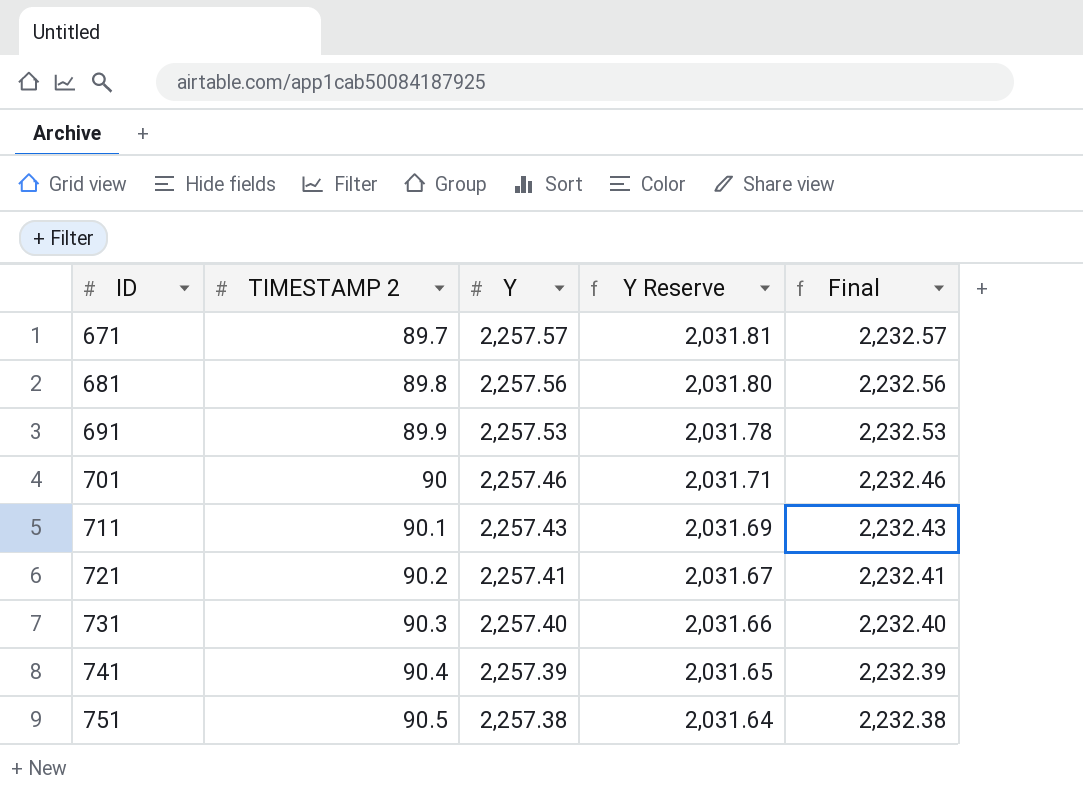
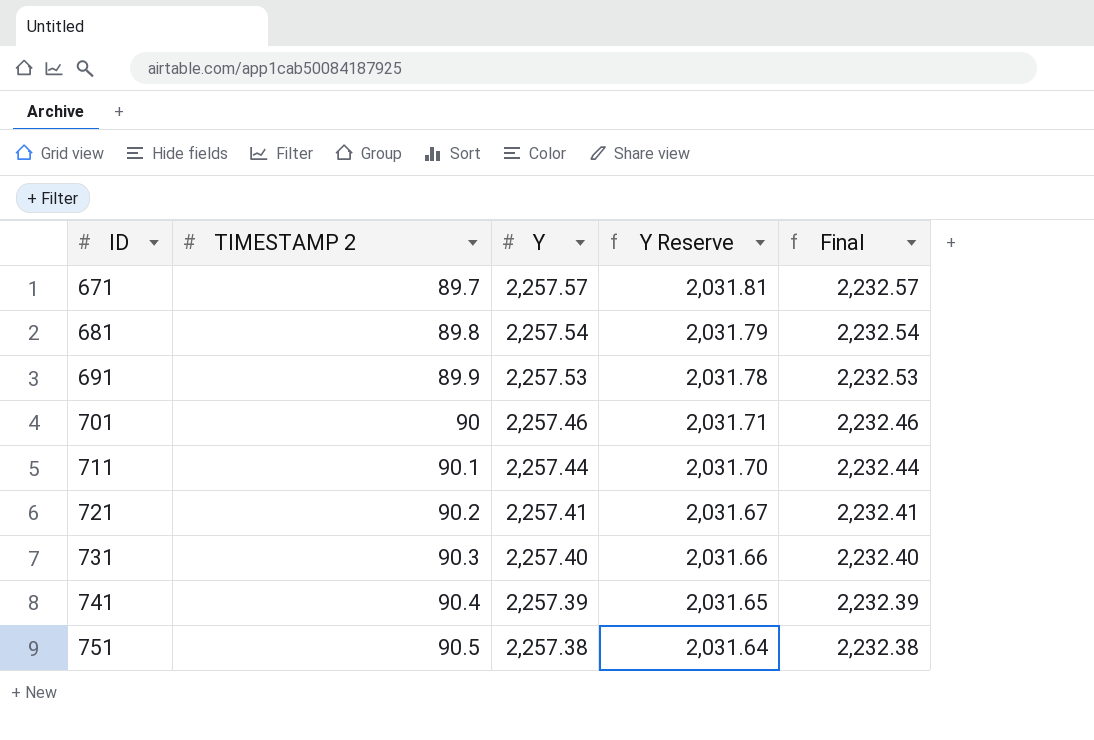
681 | Y: 2,257.56 -> 2,257.54
681 | Y Reserve: 2,031.80 -> 2,031.79
681 | Final: 2,232.56 -> 2,232.54
711 | Y: 2,257.43 -> 2,257.44
711 | Y Reserve: 2,031.69 -> 2,031.70
711 | Final: 2,232.43 -> 2,232.44

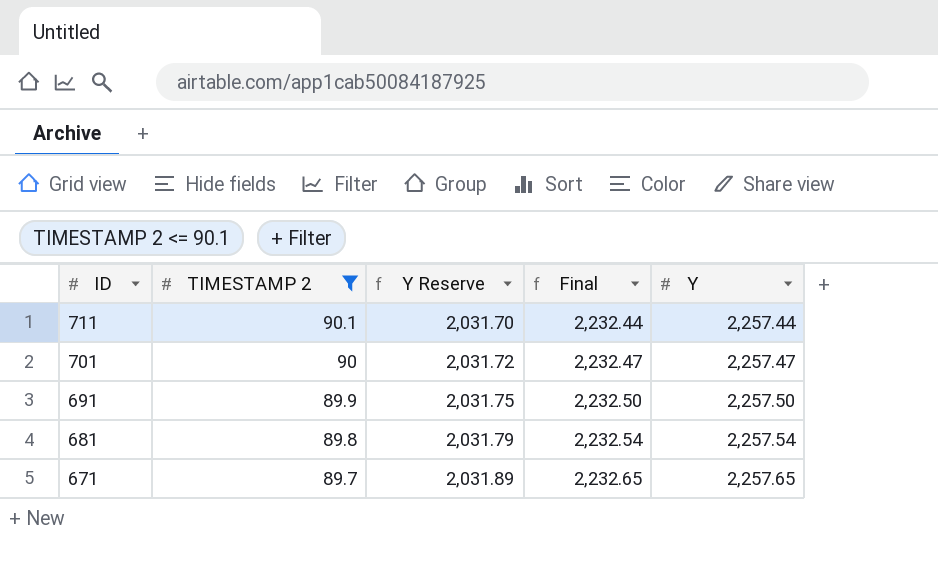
filter: none -> TIMESTAMP 2 <= 90.1
row order: ID ascending -> ID descending
column Y | position: 3 -> 5
701 | Y Reserve: 2,031.71 -> 2,031.72
701 | Final: 2,232.46 -> 2,232.47
701 | Y: 2,257.46 -> 2,257.47
691 | Y Reserve: 2,031.78 -> 2,031.75
691 | Final: 2,232.53 -> 2,232.50
691 | Y: 2,257.53 -> 2,257.50
671 | Y Reserve: 2,031.81 -> 2,031.89
671 | Final: 2,232.57 -> 2,232.65
671 | Y: 2,257.57 -> 2,257.65

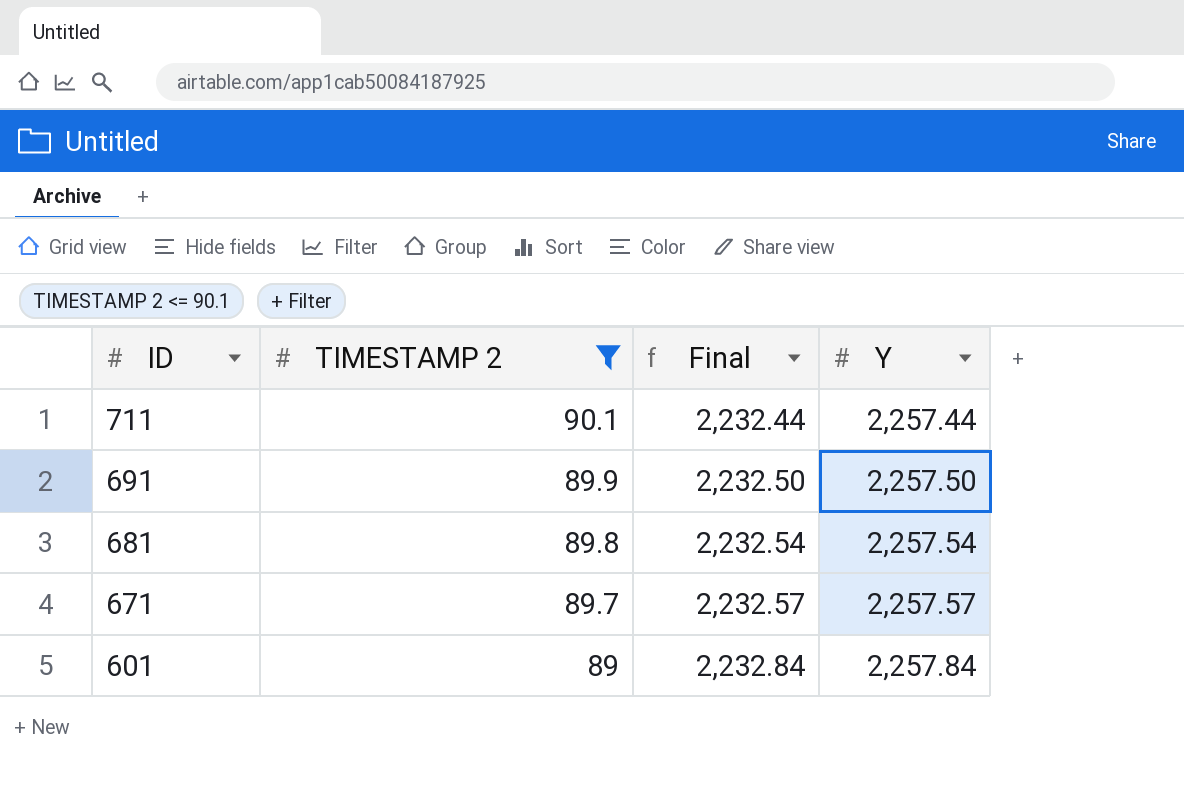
column Y Reserve | formula: [Y] * 0.9 -> none
row 701: 90 | 2,031.72 | 2,232.47 | 2,257.47 -> none
671 | Final: 2,232.65 -> 2,232.57
671 | Y: 2,257.65 -> 2,257.57
row 601: none -> 89 | 2,232.84 | 2,257.84

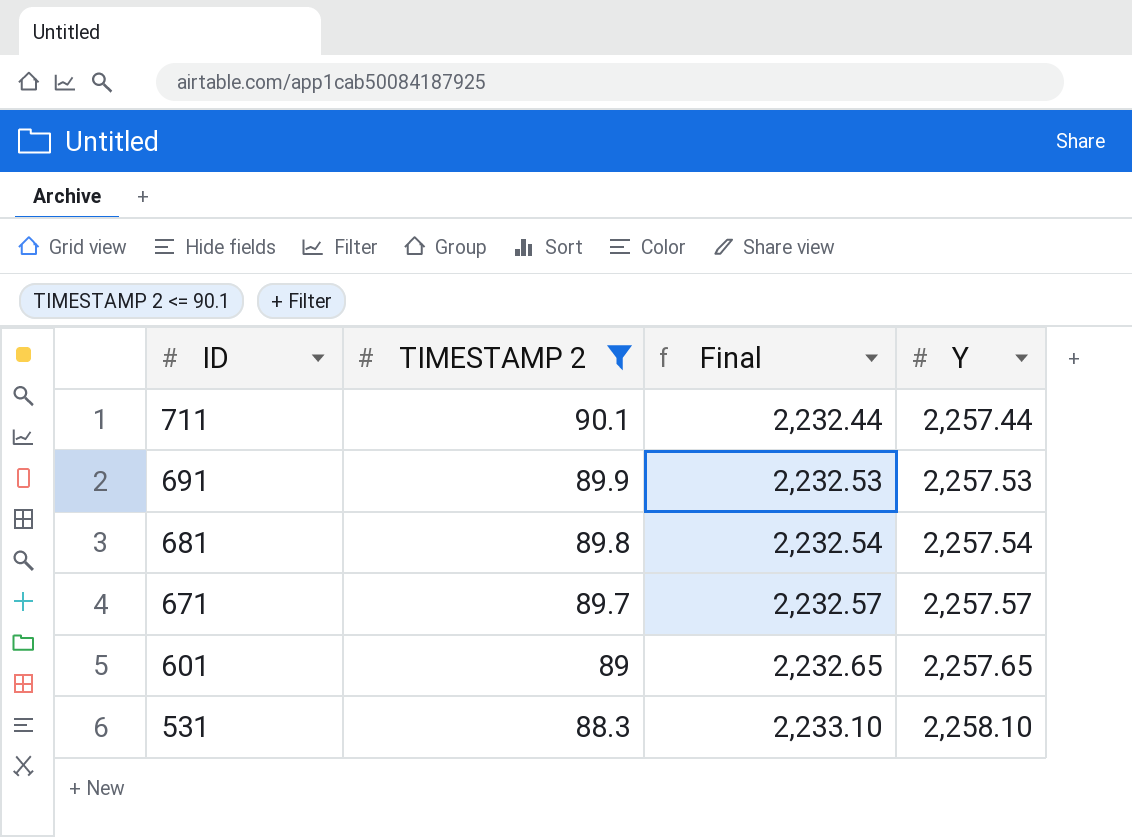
691 | Final: 2,232.50 -> 2,232.53
691 | Y: 2,257.50 -> 2,257.53
601 | Final: 2,232.84 -> 2,232.65
601 | Y: 2,257.84 -> 2,257.65
row 531: none -> 88.3 | 2,233.10 | 2,258.10

